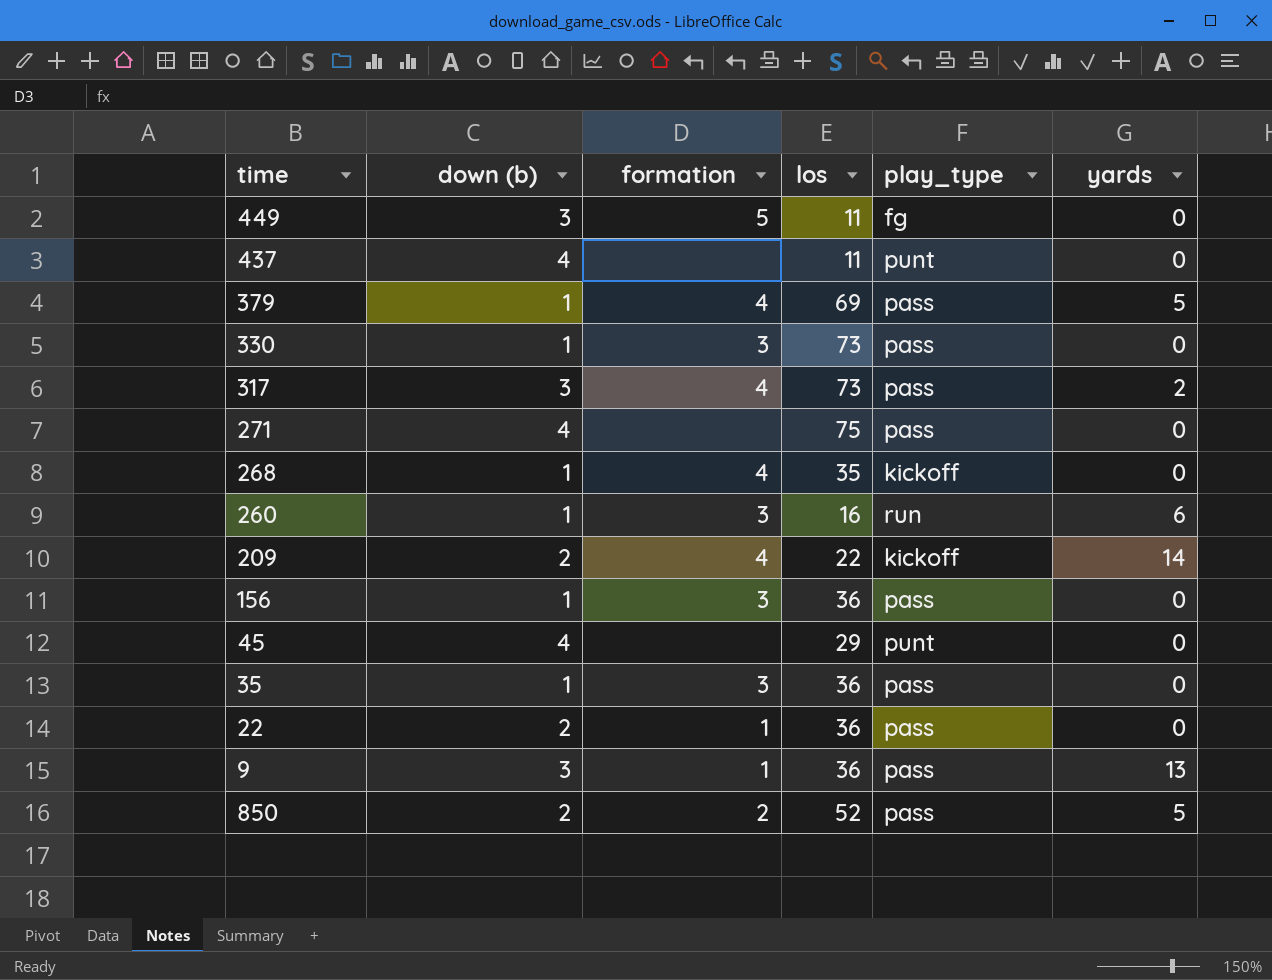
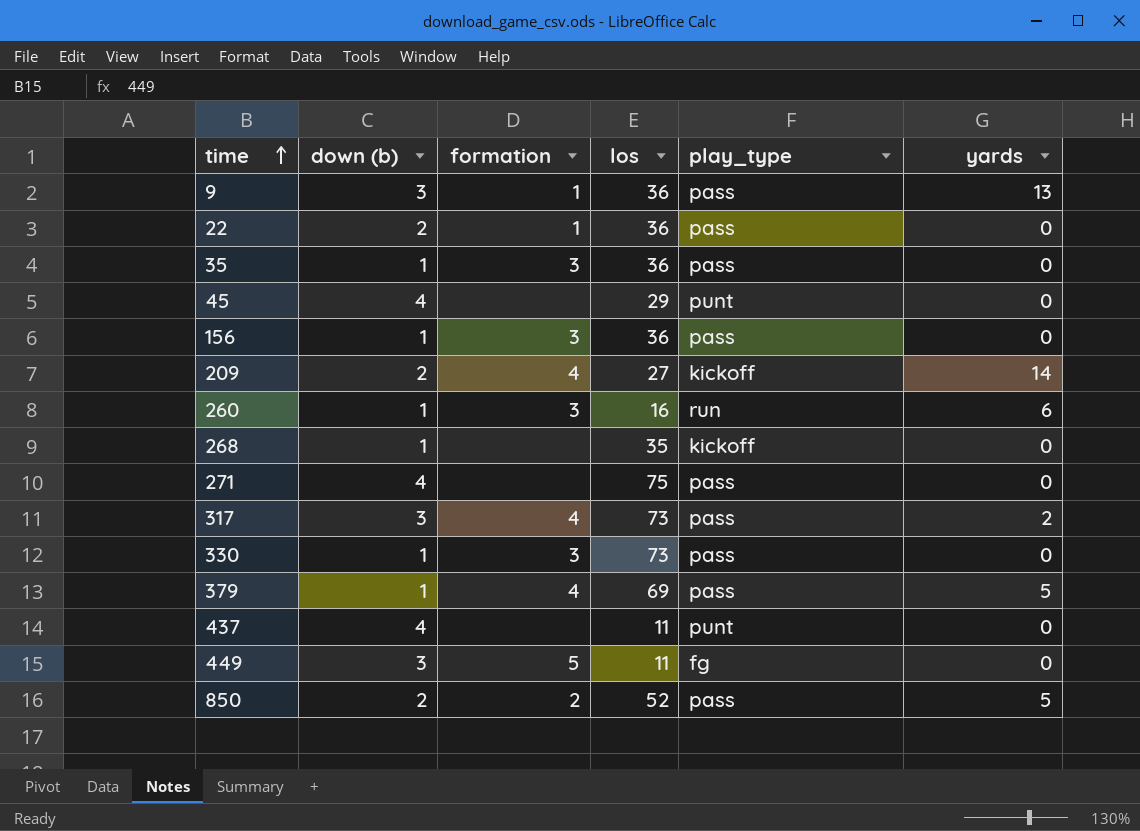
row order: none -> time ascending
209 | los: 22 -> 27
268 | formation: 4 -> none

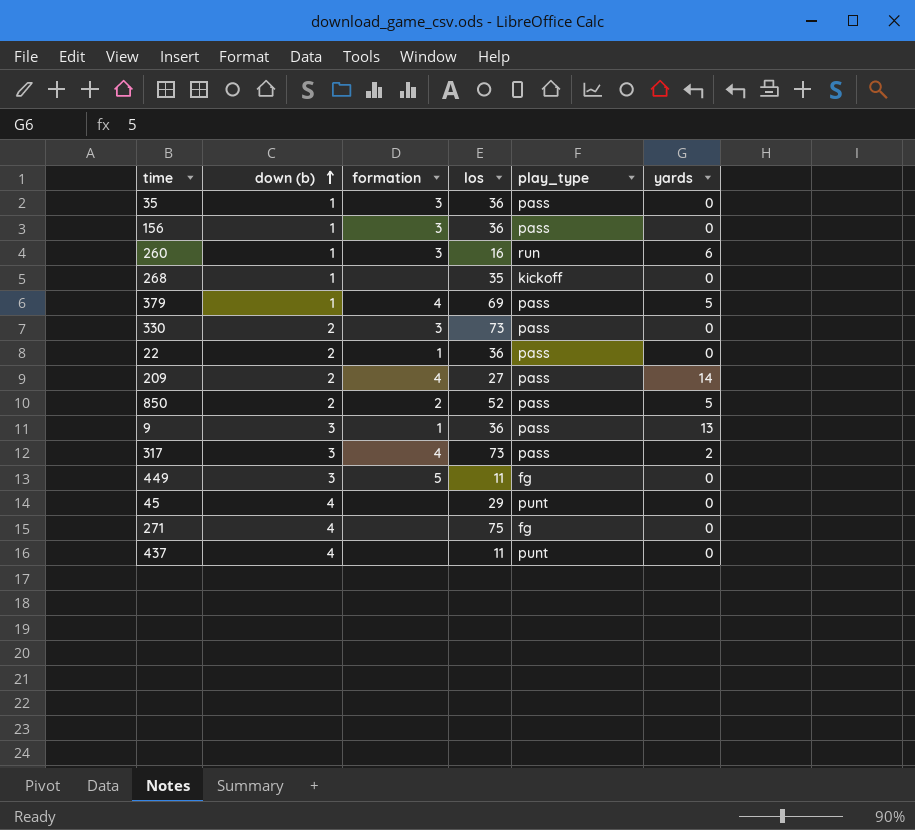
row order: time ascending -> down (b) ascending
330 | down (b): 1 -> 2
209 | play_type: kickoff -> pass
271 | play_type: pass -> fg

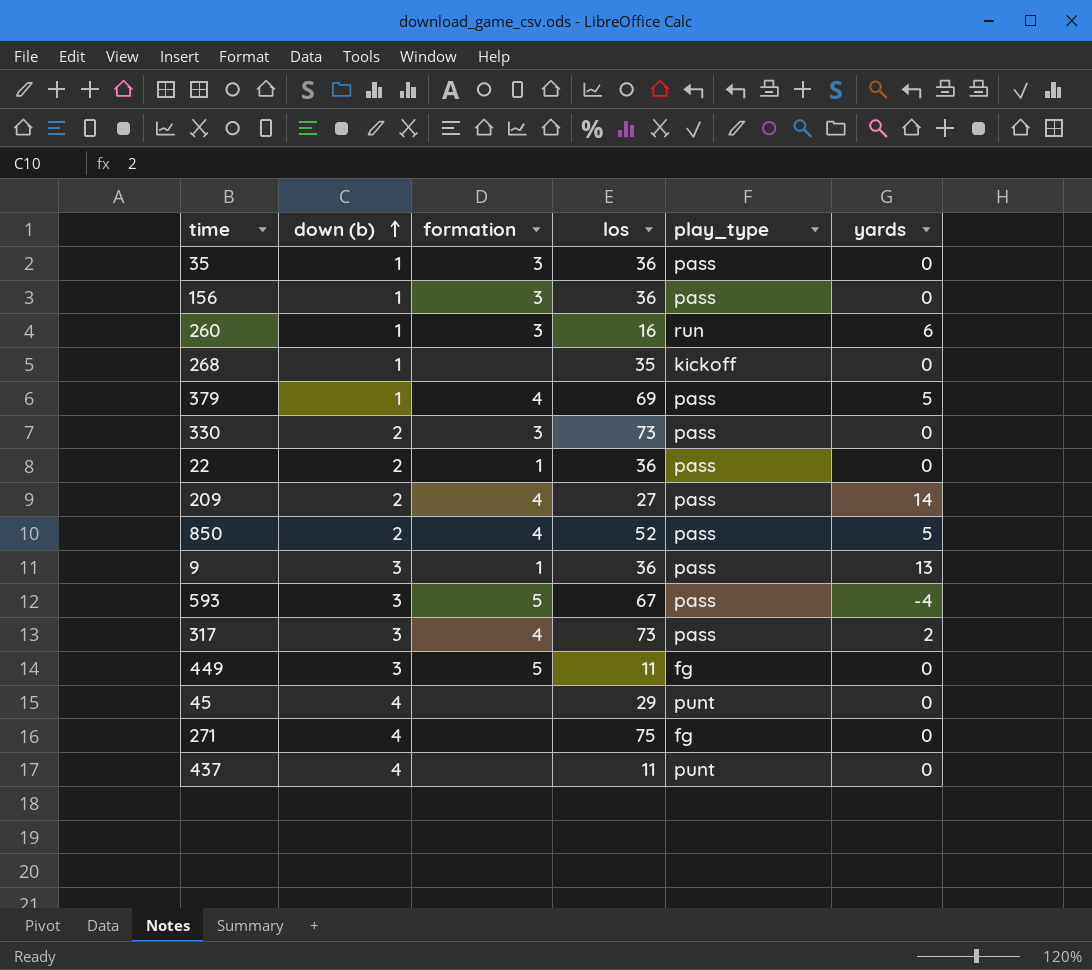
850 | formation: 2 -> 4
row 593: none -> 3 | 5 | 67 | pass | -4

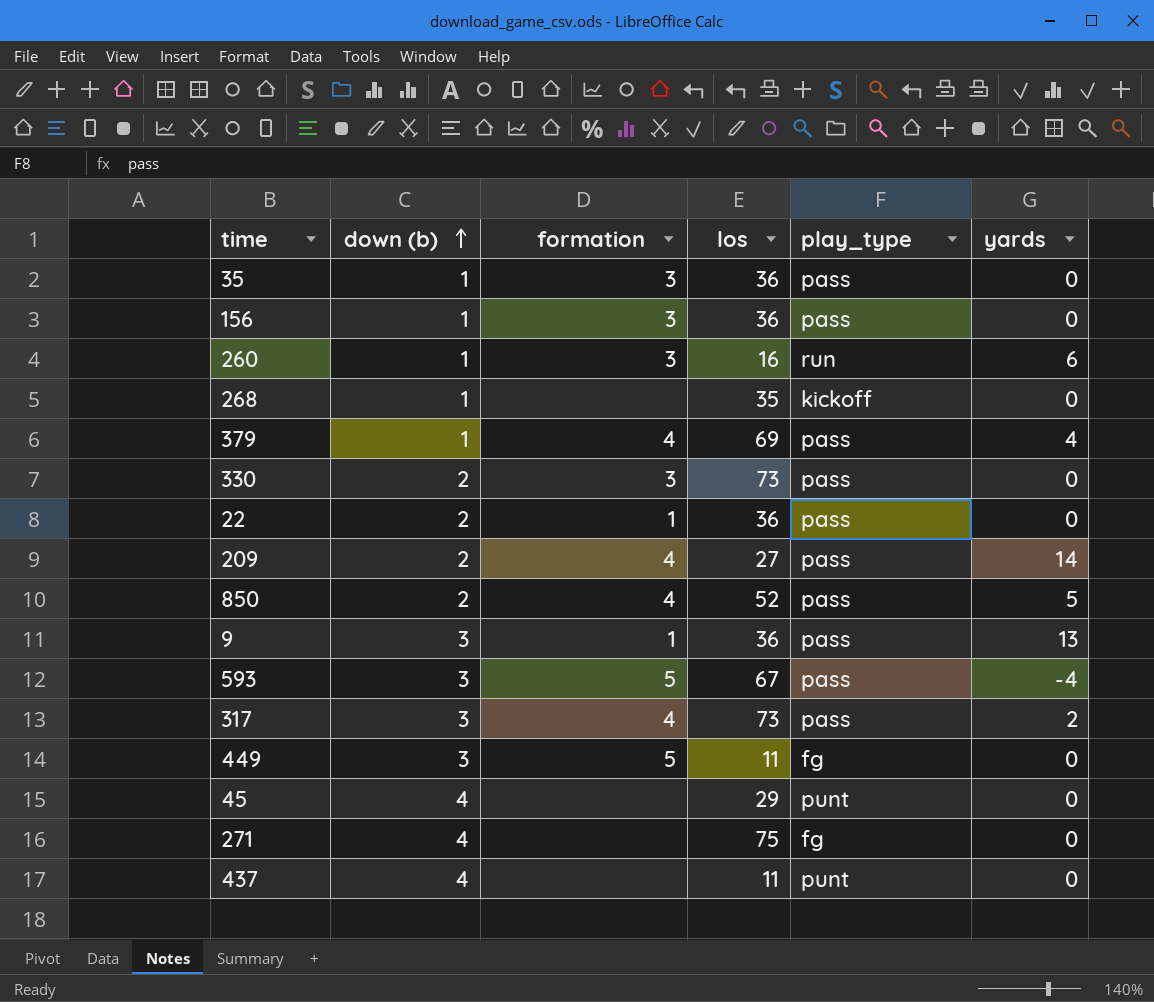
379 | yards: 5 -> 4

